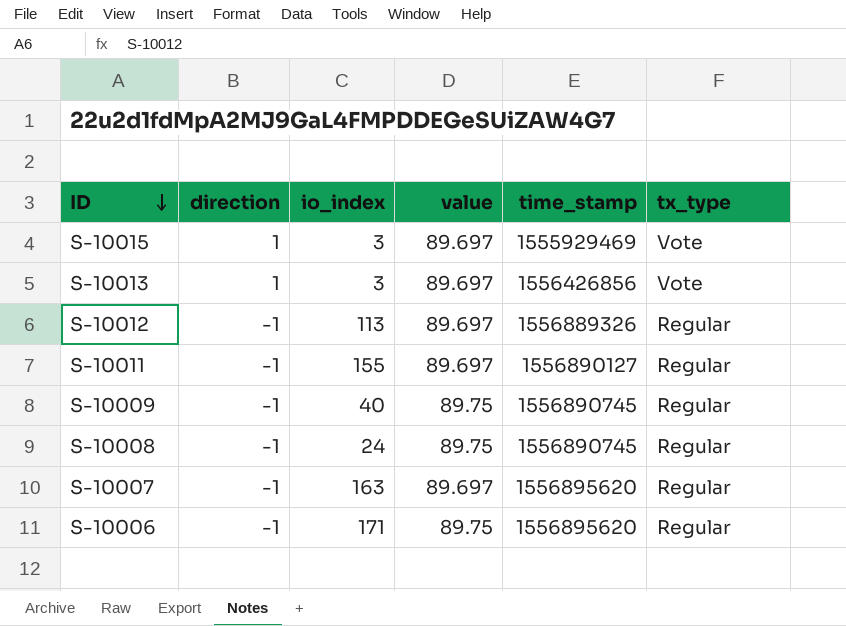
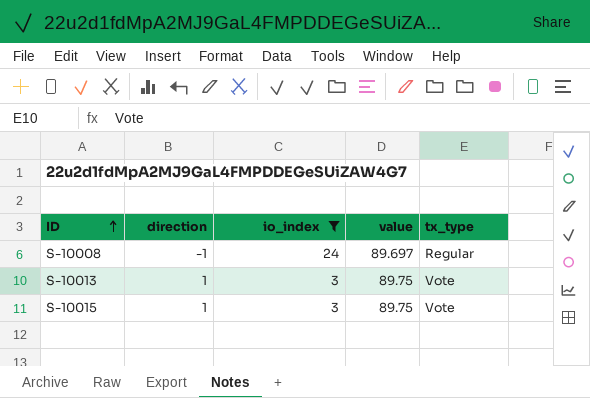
filter: none -> io_index <= 24
row order: ID descending -> ID ascending
column time_stamp | position: 5 -> none
S-10008 | value: 89.75 -> 89.697
S-10013 | value: 89.697 -> 89.75
S-10015 | value: 89.697 -> 89.75

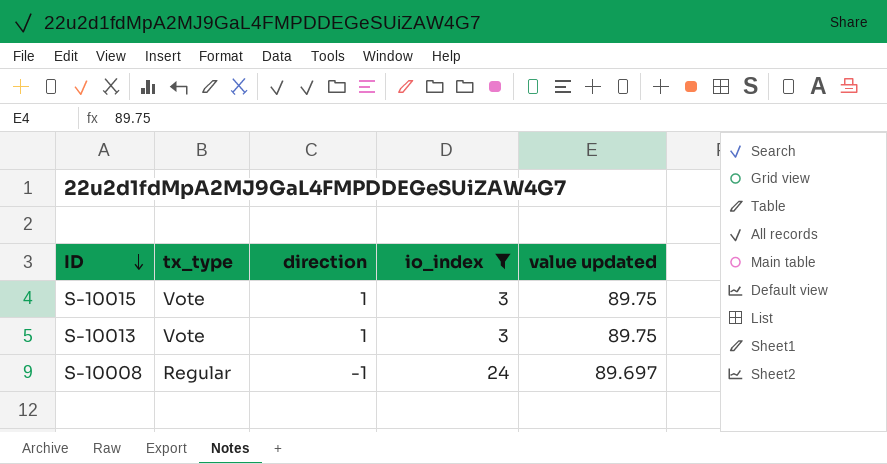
row order: ID ascending -> ID descending
column tx_type | position: 5 -> 2
column name: value -> value updated

